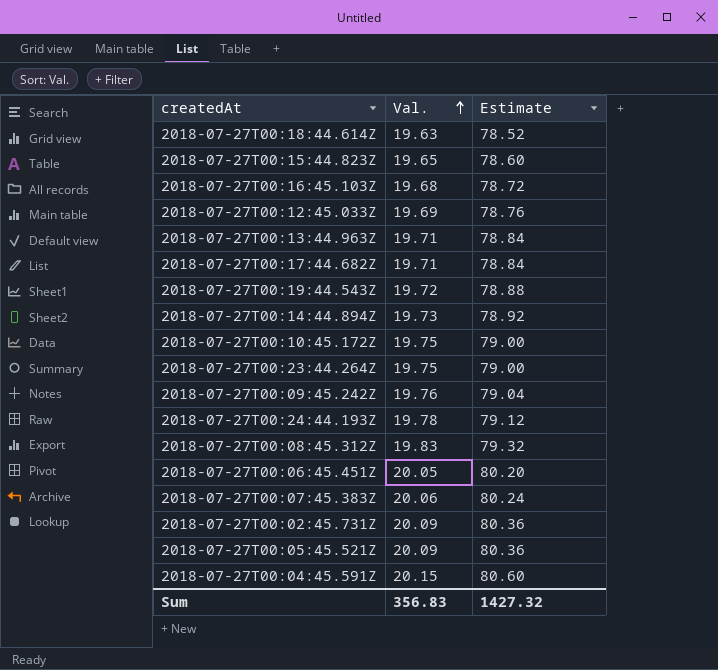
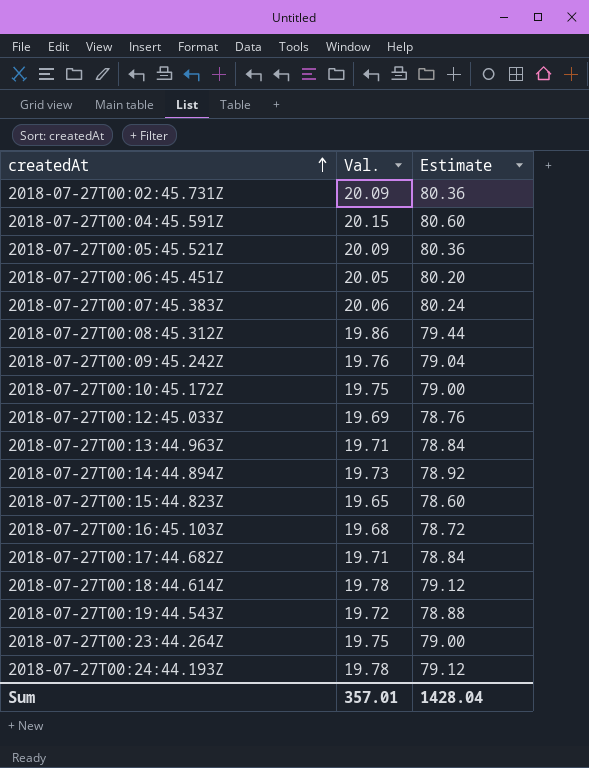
row order: Val. ascending -> createdAt ascending
2018-07-27T00:08:45.312Z | Val.: 19.83 -> 19.86
2018-07-27T00:08:45.312Z | Estimate: 79.32 -> 79.44
2018-07-27T00:18:44.614Z | Val.: 19.63 -> 19.78
2018-07-27T00:18:44.614Z | Estimate: 78.52 -> 79.12
Sum | Val.: 356.83 -> 357.01
Sum | Estimate: 1427.32 -> 1428.04

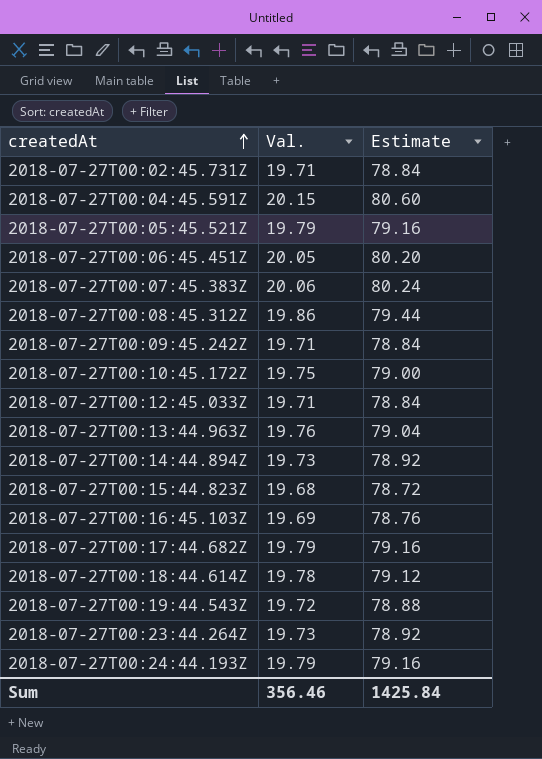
2018-07-27T00:02:45.731Z | Val.: 20.09 -> 19.71
2018-07-27T00:02:45.731Z | Estimate: 80.36 -> 78.84
2018-07-27T00:05:45.521Z | Val.: 20.09 -> 19.79
2018-07-27T00:05:45.521Z | Estimate: 80.36 -> 79.16
2018-07-27T00:09:45.242Z | Val.: 19.76 -> 19.71
2018-07-27T00:09:45.242Z | Estimate: 79.04 -> 78.84
2018-07-27T00:12:45.033Z | Val.: 19.69 -> 19.71
2018-07-27T00:12:45.033Z | Estimate: 78.76 -> 78.84
2018-07-27T00:13:44.963Z | Val.: 19.71 -> 19.76
2018-07-27T00:13:44.963Z | Estimate: 78.84 -> 79.04
2018-07-27T00:15:44.823Z | Val.: 19.65 -> 19.68
2018-07-27T00:15:44.823Z | Estimate: 78.60 -> 78.72
2018-07-27T00:16:45.103Z | Val.: 19.68 -> 19.69
2018-07-27T00:16:45.103Z | Estimate: 78.72 -> 78.76
2018-07-27T00:17:44.682Z | Val.: 19.71 -> 19.79
2018-07-27T00:17:44.682Z | Estimate: 78.84 -> 79.16
2018-07-27T00:23:44.264Z | Val.: 19.75 -> 19.73
2018-07-27T00:23:44.264Z | Estimate: 79.00 -> 78.92
2018-07-27T00:24:44.193Z | Val.: 19.78 -> 19.79
2018-07-27T00:24:44.193Z | Estimate: 79.12 -> 79.16
Sum | Val.: 357.01 -> 356.46
Sum | Estimate: 1428.04 -> 1425.84

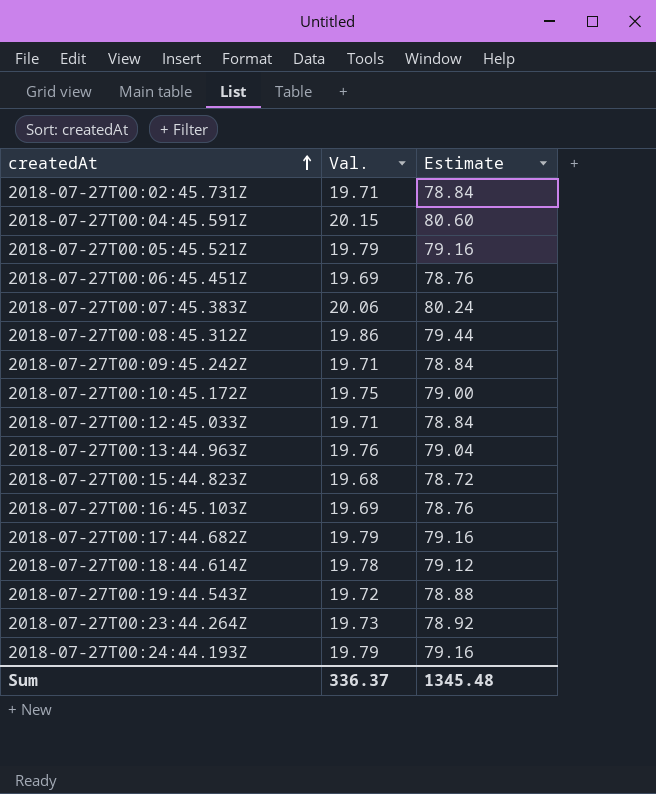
row 2018-07-27T00:14:44.894Z: 19.73 | 78.92 -> none
2018-07-27T00:06:45.451Z | Val.: 20.05 -> 19.69
2018-07-27T00:06:45.451Z | Estimate: 80.20 -> 78.76
Sum | Val.: 356.46 -> 336.37
Sum | Estimate: 1425.84 -> 1345.48

